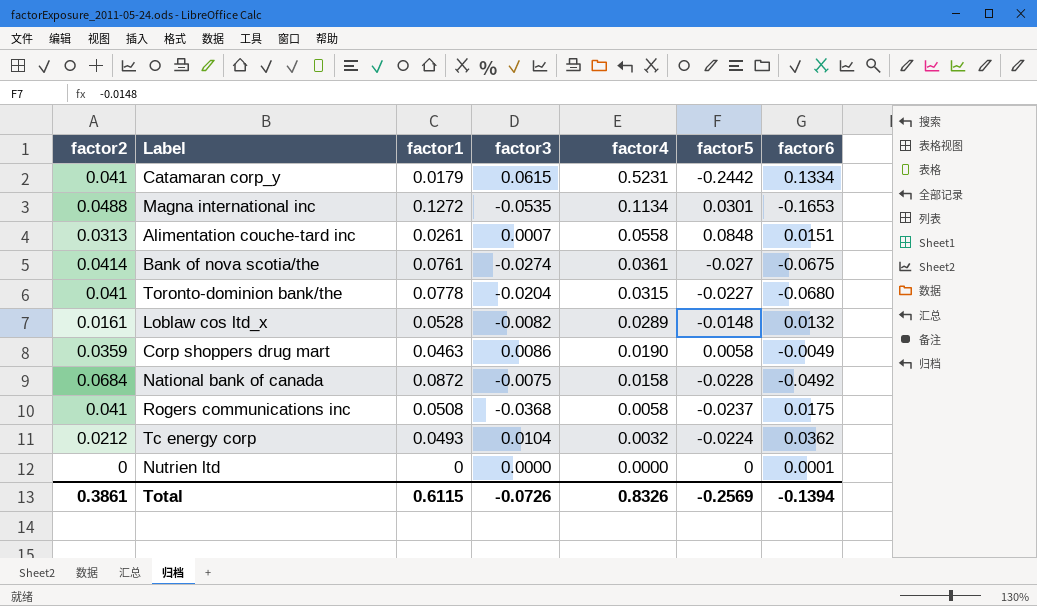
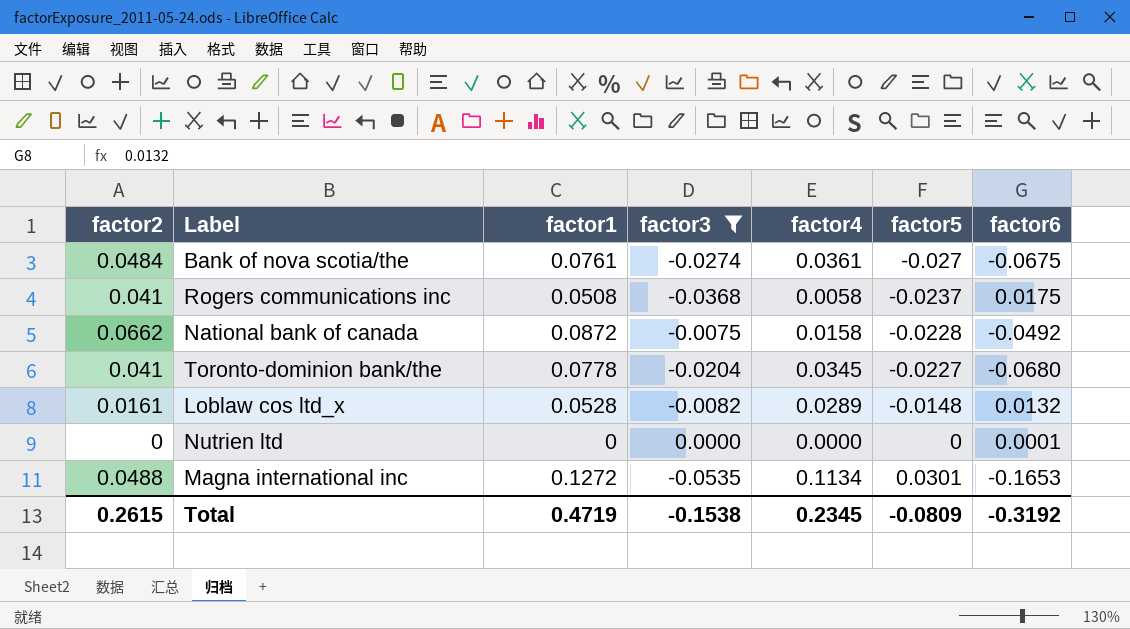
filter: none -> factor3 <= 0.0000
row order: factor4 descending -> factor5 ascending
Bank of nova scotia/the | factor2: 0.0414 -> 0.0484
National bank of canada | factor2: 0.0684 -> 0.0662
Toronto-dominion bank/the | factor4: 0.0315 -> 0.0345
Total | factor2: 0.3861 -> 0.2615
Total | factor1: 0.6115 -> 0.4719
Total | factor3: -0.0726 -> -0.1538
Total | factor4: 0.8326 -> 0.2345
Total | factor5: -0.2569 -> -0.0809
Total | factor6: -0.1394 -> -0.3192

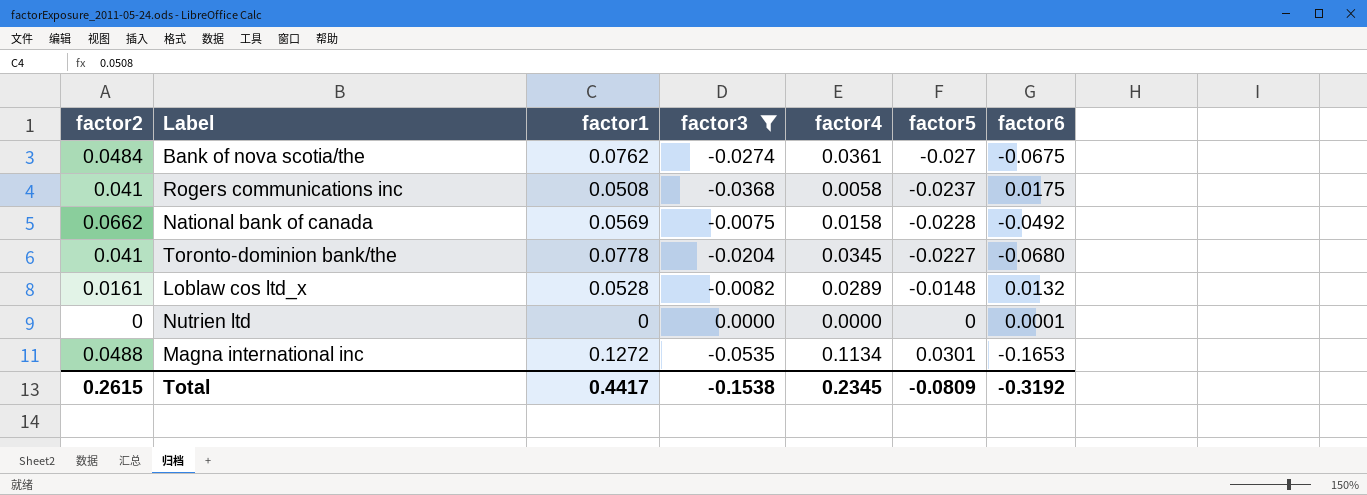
Bank of nova scotia/the | factor1: 0.0761 -> 0.0762
National bank of canada | factor1: 0.0872 -> 0.0569
Total | factor1: 0.4719 -> 0.4417

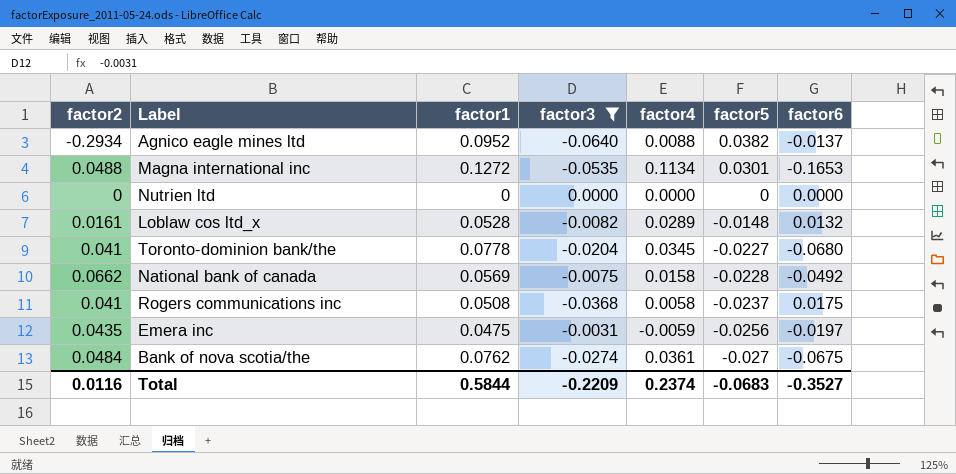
row order: factor5 ascending -> factor5 descending
row Agnico eagle mines ltd: none -> -0.2934 | 0.0952 | -0.0640 | 0.0088 | 0.0382 | -0.0137
Nutrien ltd | factor6: 0.0001 -> 0.0000
row Emera inc: none -> 0.0435 | 0.0475 | -0.0031 | -0.0059 | -0.0256 | -0.0197
Total | factor2: 0.2615 -> 0.0116
Total | factor1: 0.4417 -> 0.5844
Total | factor3: -0.1538 -> -0.2209
Total | factor4: 0.2345 -> 0.2374
Total | factor5: -0.0809 -> -0.0683
Total | factor6: -0.3192 -> -0.3527

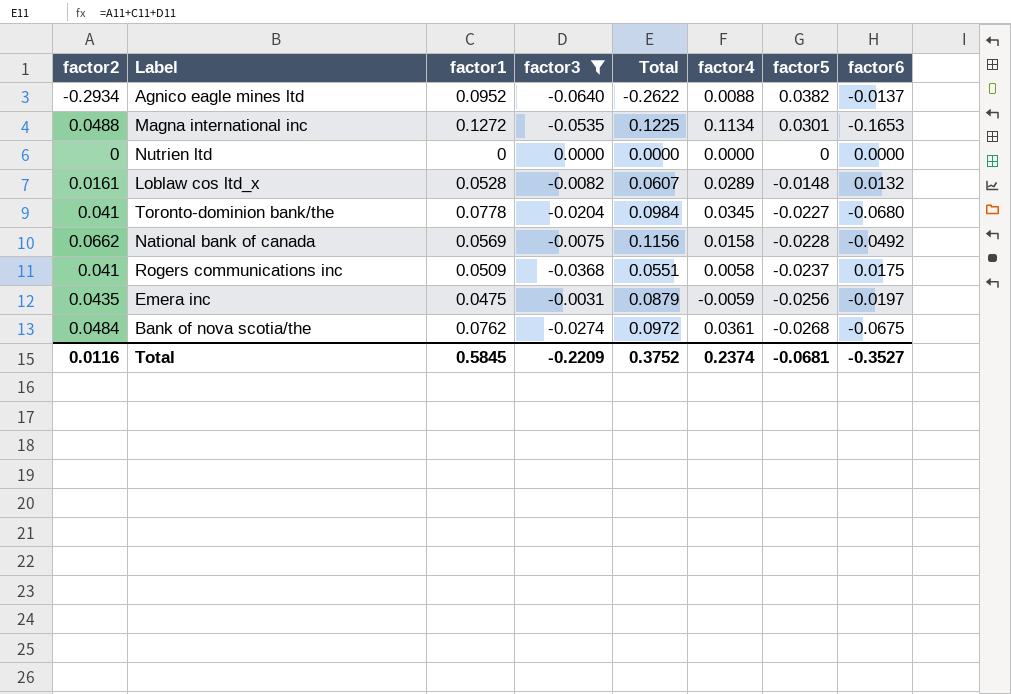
column Total | formula: none -> [factor2] + [factor1] + [factor3]
Rogers communications inc | factor1: 0.0508 -> 0.0509
Bank of nova scotia/the | factor5: -0.027 -> -0.0268
Total | factor1: 0.5844 -> 0.5845
Total | factor5: -0.0683 -> -0.0681

